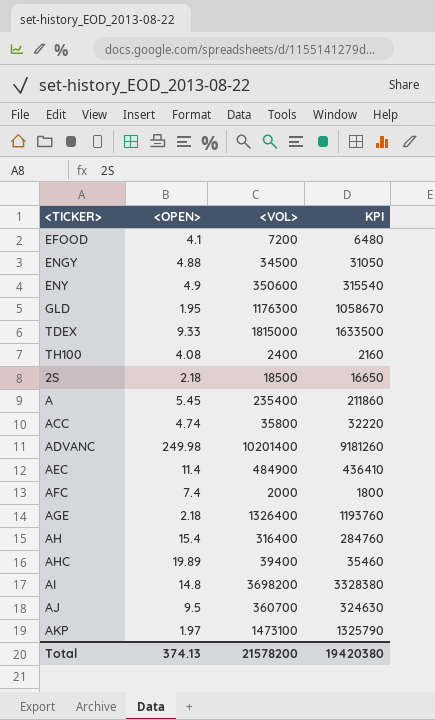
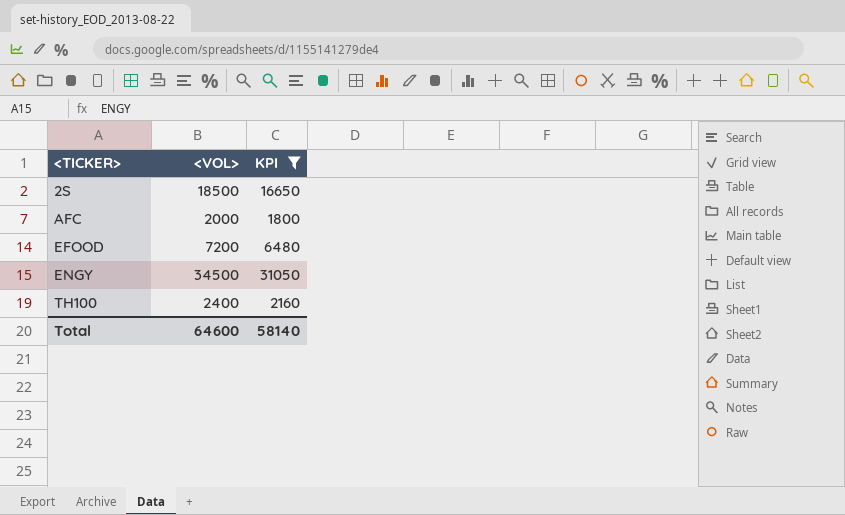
filter: none -> KPI <= 31050
row order: none -> <TICKER> ascending
column <OPEN> | position: 2 -> none
Total | <VOL>: 21578200 -> 64600
Total | KPI: 19420380 -> 58140

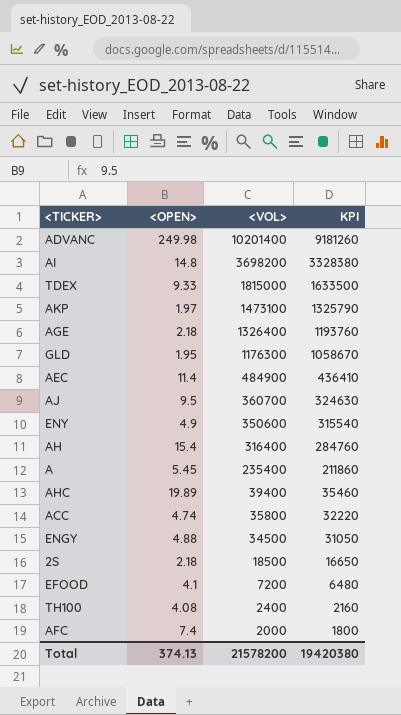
filter: KPI <= 31050 -> none
row order: <TICKER> ascending -> <VOL> descending
column <OPEN> | position: none -> 2
Total | <VOL>: 64600 -> 21578200
Total | KPI: 58140 -> 19420380

